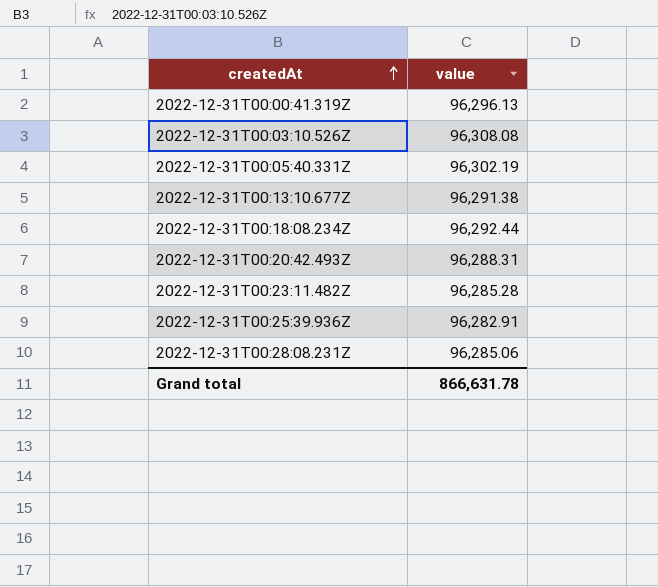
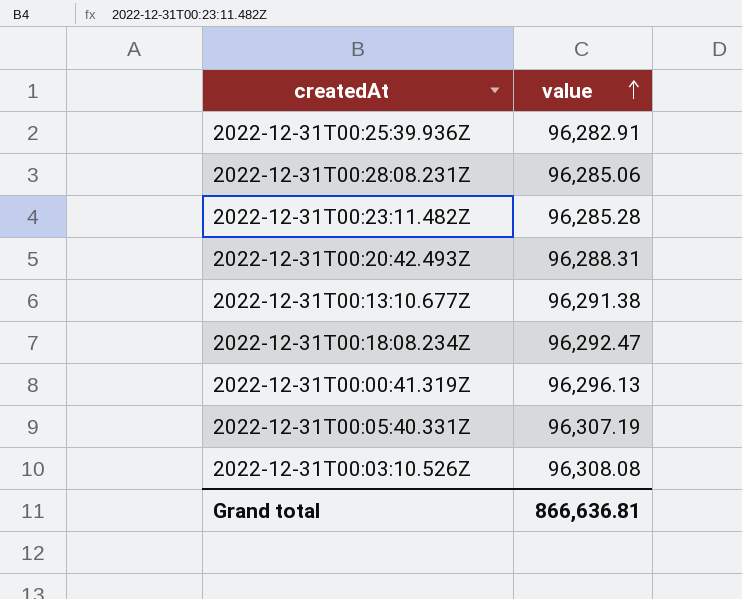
row order: createdAt ascending -> value ascending
2022-12-31T00:18:08.234Z | value: 96,292.44 -> 96,292.47
2022-12-31T00:05:40.331Z | value: 96,302.19 -> 96,307.19
Grand total | value: 866,631.78 -> 866,636.81

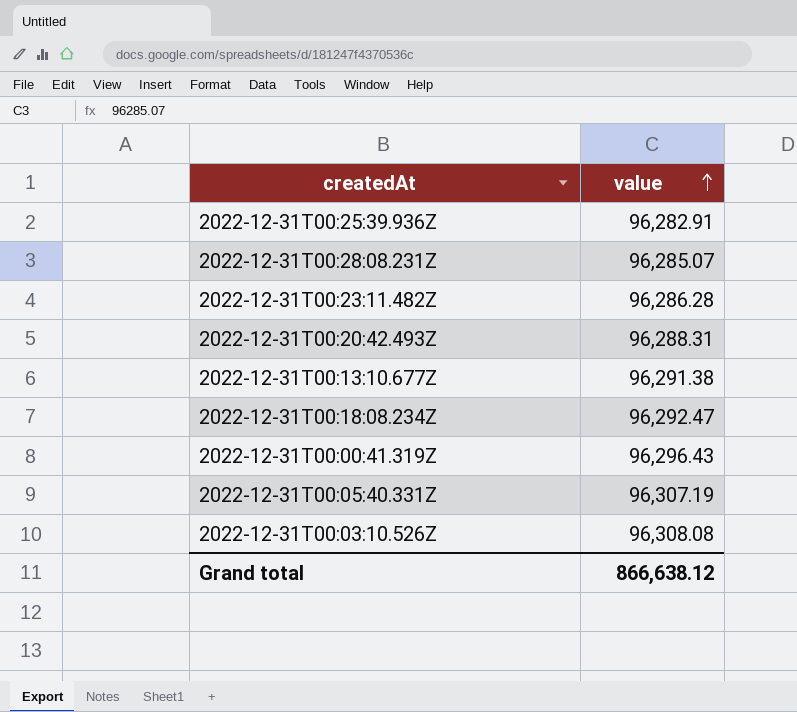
2022-12-31T00:28:08.231Z | value: 96,285.06 -> 96,285.07
2022-12-31T00:23:11.482Z | value: 96,285.28 -> 96,286.28
2022-12-31T00:00:41.319Z | value: 96,296.13 -> 96,296.43
Grand total | value: 866,636.81 -> 866,638.12

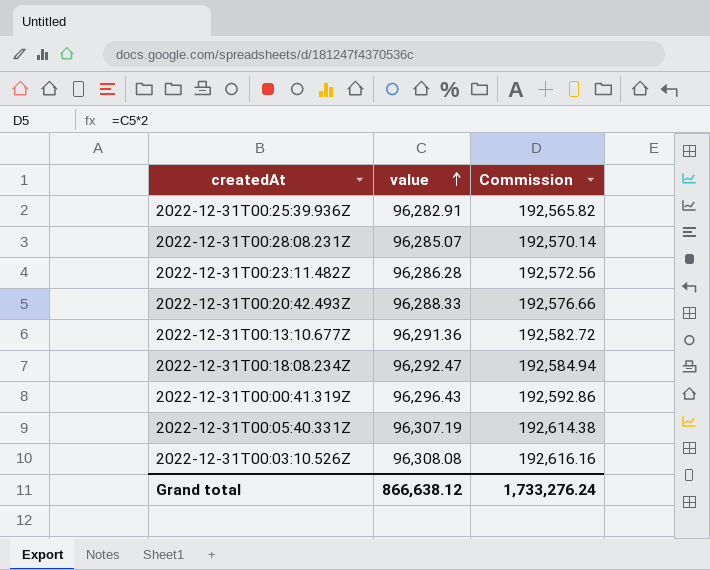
column Commission | formula: none -> [value] * 2
2022-12-31T00:20:42.493Z | value: 96,288.31 -> 96,288.33
2022-12-31T00:13:10.677Z | value: 96,291.38 -> 96,291.36

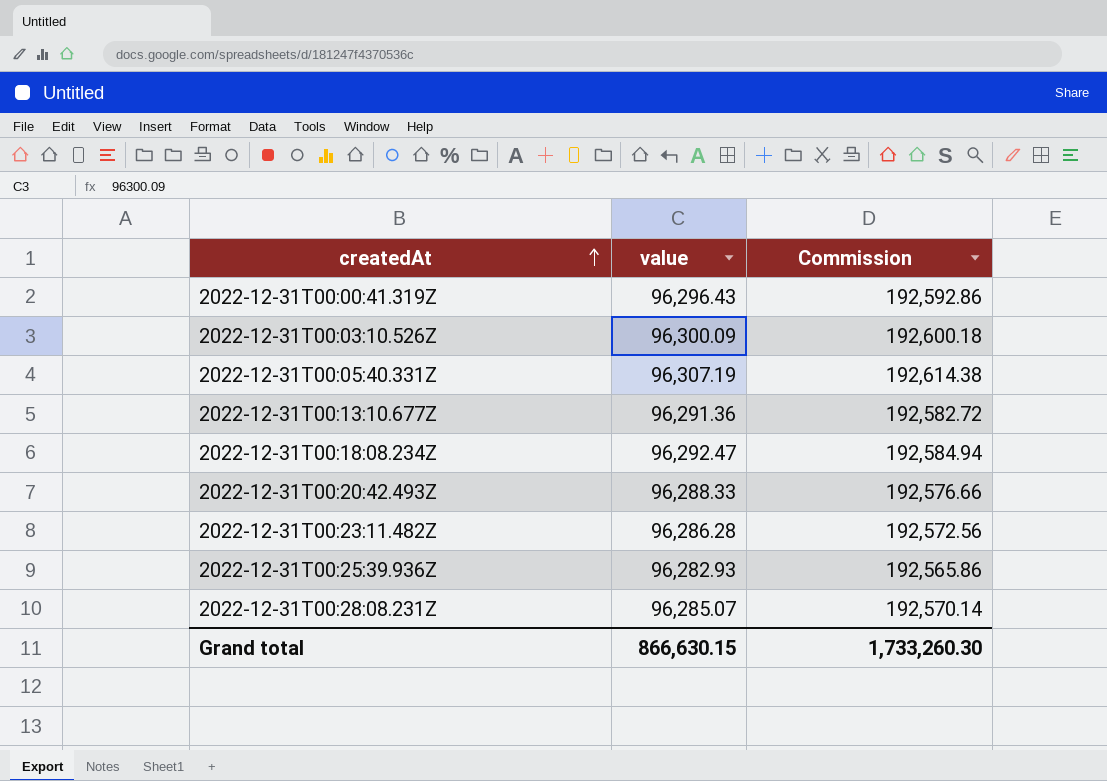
row order: value ascending -> createdAt ascending
2022-12-31T00:03:10.526Z | value: 96,308.08 -> 96,300.09
2022-12-31T00:03:10.526Z | Commission: 192,616.16 -> 192,600.18
2022-12-31T00:25:39.936Z | value: 96,282.91 -> 96,282.93
2022-12-31T00:25:39.936Z | Commission: 192,565.82 -> 192,565.86
Grand total | value: 866,638.12 -> 866,630.15
Grand total | Commission: 1,733,276.24 -> 1,733,260.30

